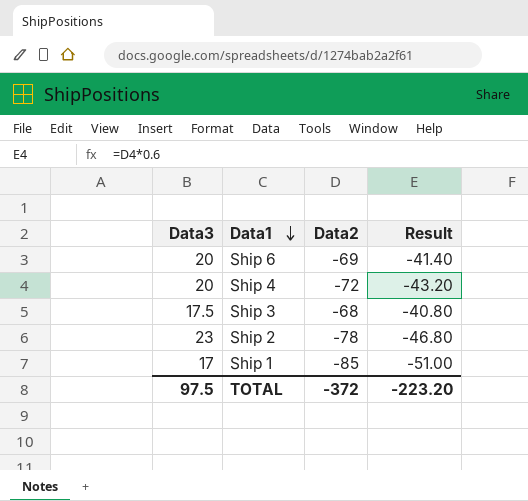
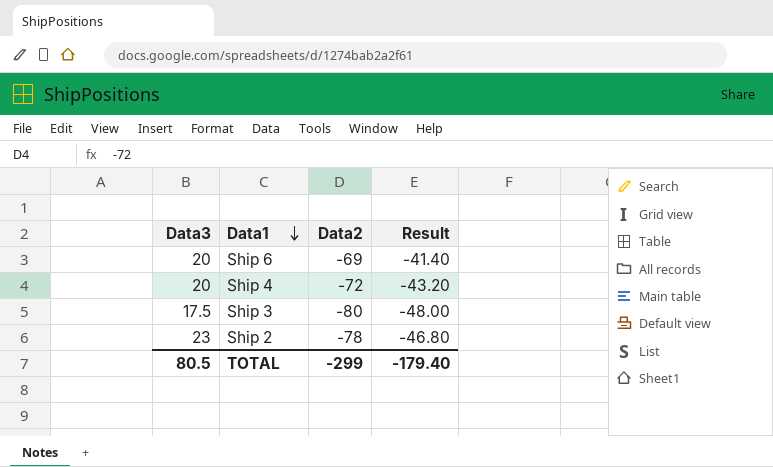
row Ship 1: 17 | -85 | -51.00 -> none
Ship 3 | Data2: -68 -> -80
Ship 3 | Result: -40.80 -> -48.00
TOTAL | Data3: 97.5 -> 80.5
TOTAL | Data2: -372 -> -299
TOTAL | Result: -223.20 -> -179.40

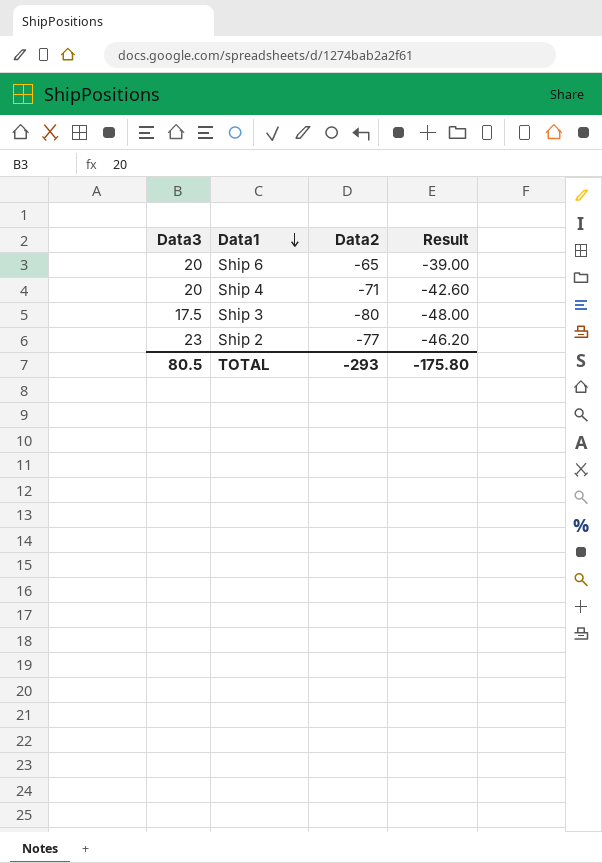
Ship 6 | Data2: -69 -> -65
Ship 6 | Result: -41.40 -> -39.00
Ship 4 | Data2: -72 -> -71
Ship 4 | Result: -43.20 -> -42.60
Ship 2 | Data2: -78 -> -77
Ship 2 | Result: -46.80 -> -46.20
TOTAL | Data2: -299 -> -293
TOTAL | Result: -179.40 -> -175.80

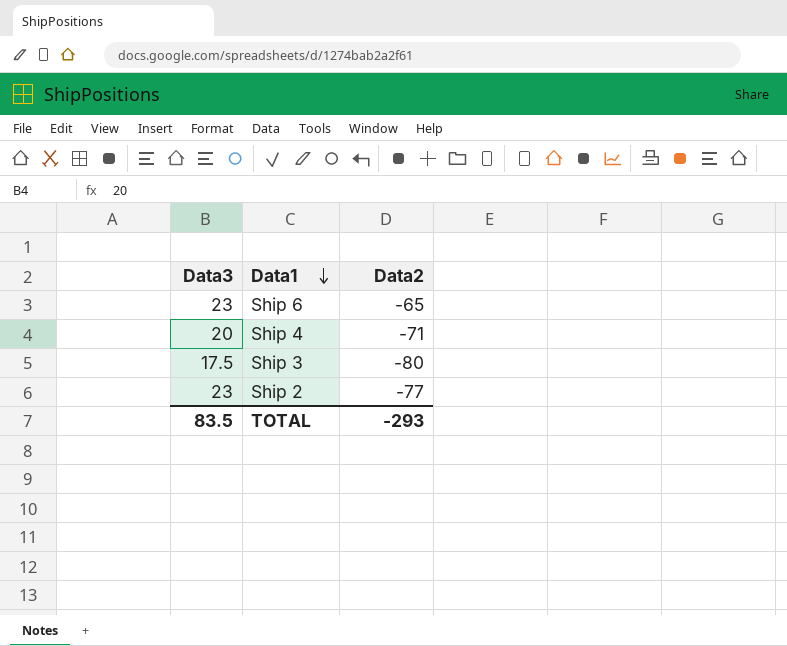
column Result | formula: [Data2] * 0.6 -> none
Ship 6 | Data3: 20 -> 23
TOTAL | Data3: 80.5 -> 83.5

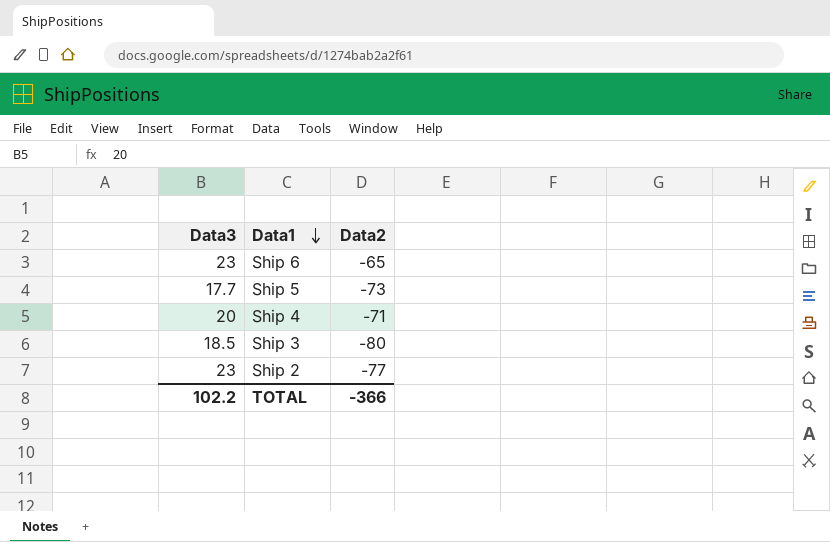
row Ship 5: none -> 17.7 | -73
Ship 3 | Data3: 17.5 -> 18.5
TOTAL | Data3: 83.5 -> 102.2
TOTAL | Data2: -293 -> -366

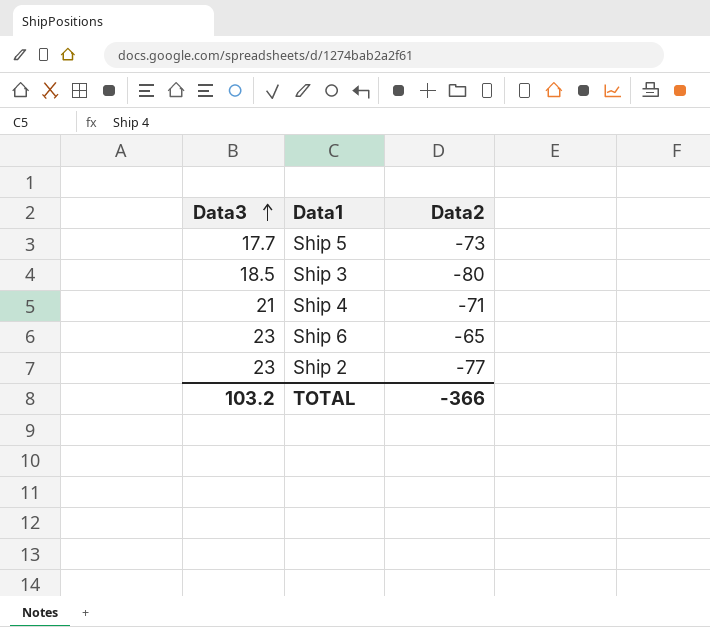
row order: Data1 descending -> Data3 ascending
Ship 4 | Data3: 20 -> 21
TOTAL | Data3: 102.2 -> 103.2

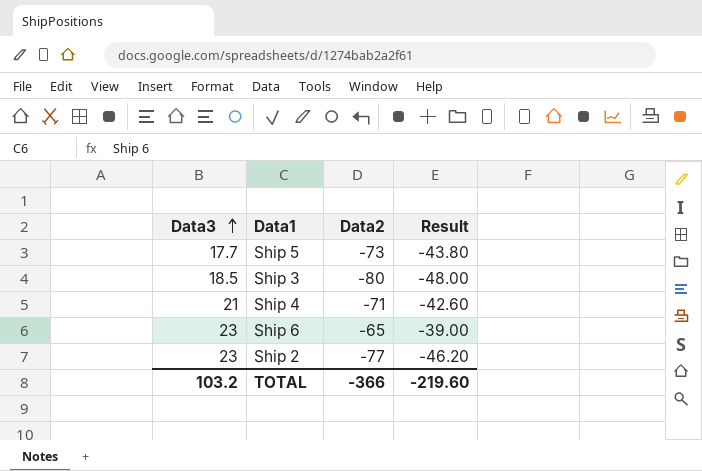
column Result | formula: none -> [Data2] * 0.6

